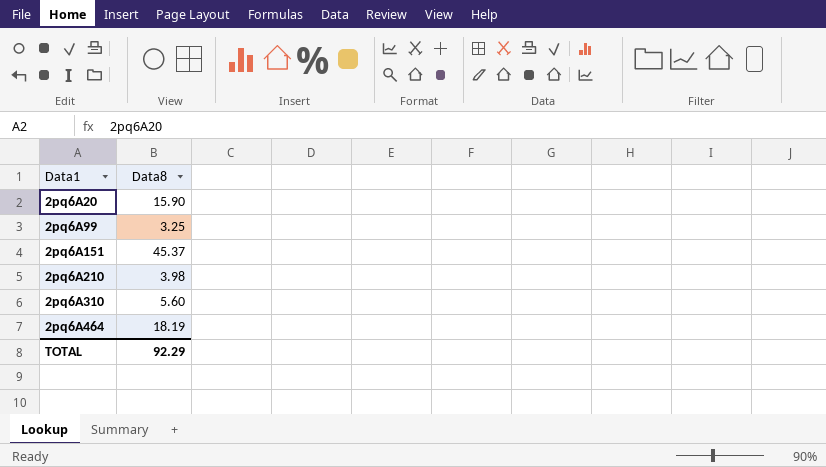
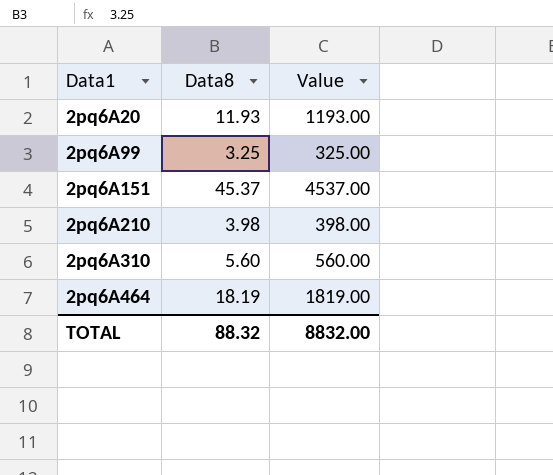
column Value | formula: none -> [Data8] * 100
2pq6A20 | Data8: 15.90 -> 11.93
TOTAL | Data8: 92.29 -> 88.32

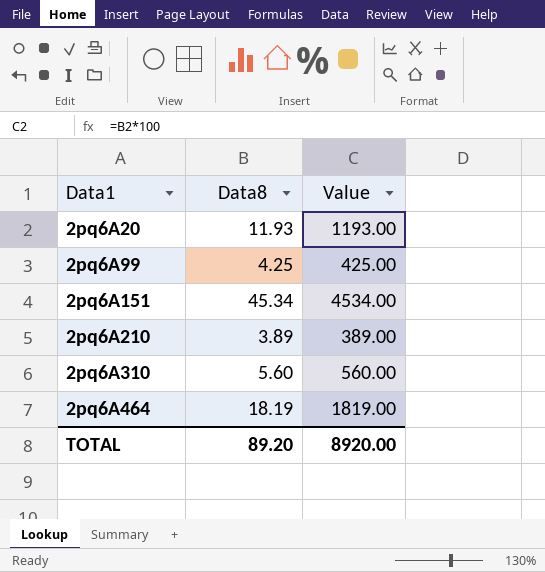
2pq6A99 | Data8: 3.25 -> 4.25
2pq6A99 | Value: 325.00 -> 425.00
2pq6A151 | Data8: 45.37 -> 45.34
2pq6A151 | Value: 4537.00 -> 4534.00
2pq6A210 | Data8: 3.98 -> 3.89
2pq6A210 | Value: 398.00 -> 389.00
TOTAL | Data8: 88.32 -> 89.20
TOTAL | Value: 8832.00 -> 8920.00

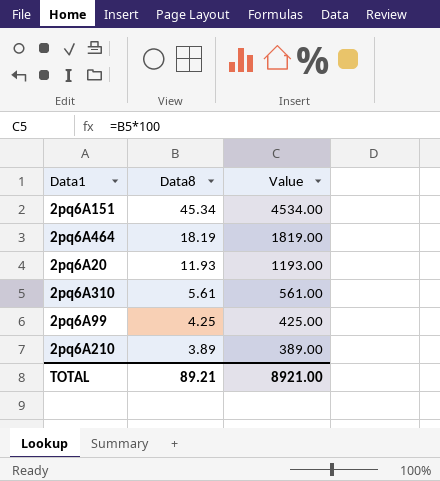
row order: Data1 ascending -> Data8 descending
2pq6A310 | Data8: 5.60 -> 5.61
2pq6A310 | Value: 560.00 -> 561.00
TOTAL | Data8: 89.20 -> 89.21
TOTAL | Value: 8920.00 -> 8921.00

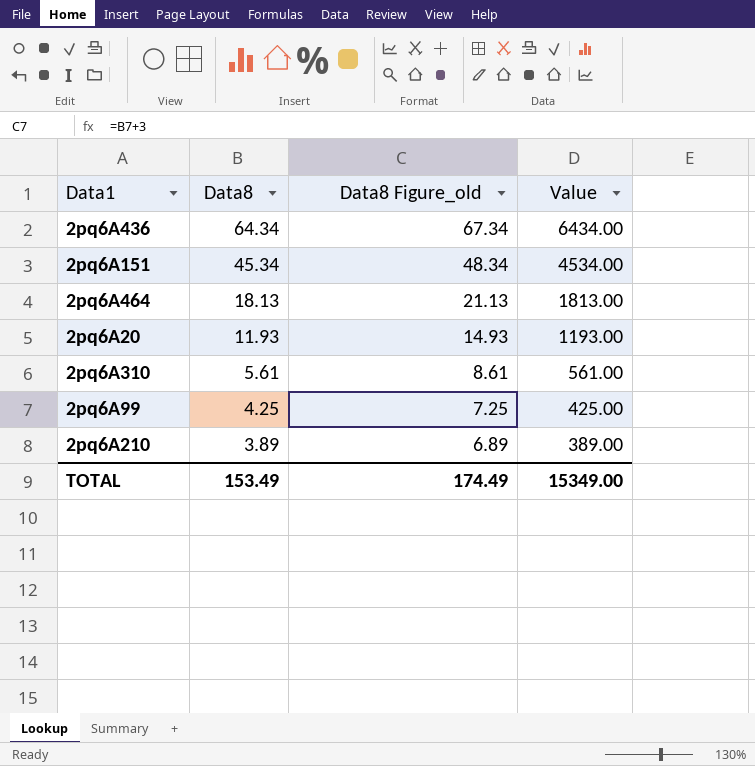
column Data8 Figure_old | formula: none -> [Data8] + 3
row 2pq6A436: none -> 64.34 | 67.34 | 6434.00
2pq6A464 | Data8: 18.19 -> 18.13
2pq6A464 | Value: 1819.00 -> 1813.00
TOTAL | Data8: 89.21 -> 153.49
TOTAL | Value: 8921.00 -> 15349.00

